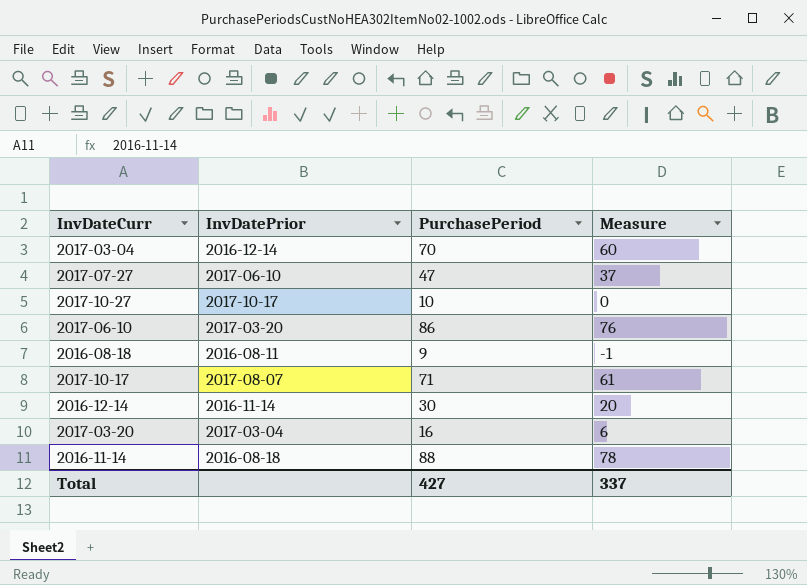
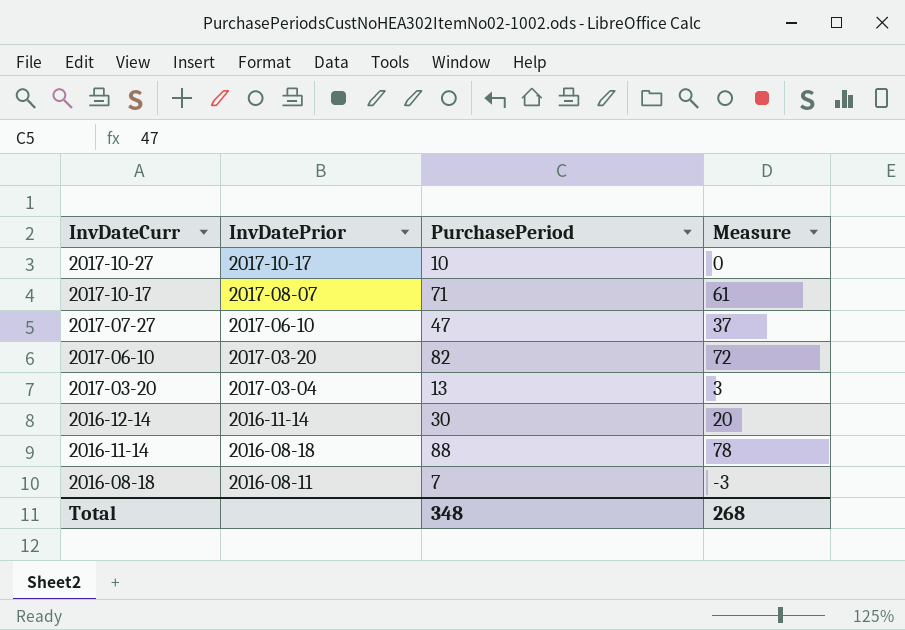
row order: none -> InvDateCurr descending
row 2017-03-04: 2016-12-14 | 70 | 60 -> none
2017-06-10 | PurchasePeriod: 86 -> 82
2017-06-10 | Measure: 76 -> 72
2017-03-20 | PurchasePeriod: 16 -> 13
2017-03-20 | Measure: 6 -> 3
2016-08-18 | PurchasePeriod: 9 -> 7
2016-08-18 | Measure: -1 -> -3
Total | PurchasePeriod: 427 -> 348
Total | Measure: 337 -> 268

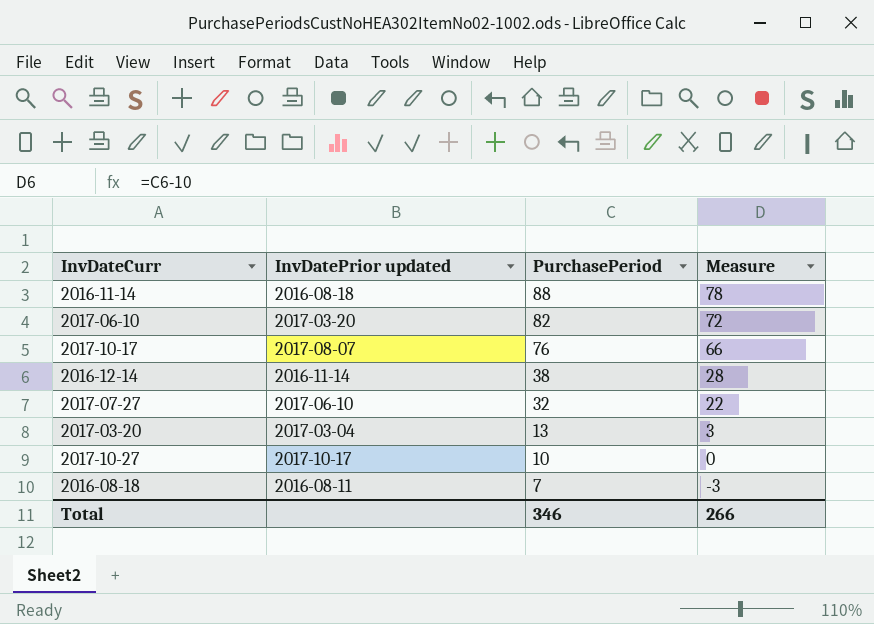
row order: InvDateCurr descending -> PurchasePeriod descending
column name: InvDatePrior -> InvDatePrior updated
2017-10-17 | PurchasePeriod: 71 -> 76
2017-10-17 | Measure: 61 -> 66
2016-12-14 | PurchasePeriod: 30 -> 38
2016-12-14 | Measure: 20 -> 28
2017-07-27 | PurchasePeriod: 47 -> 32
2017-07-27 | Measure: 37 -> 22
Total | PurchasePeriod: 348 -> 346
Total | Measure: 268 -> 266

